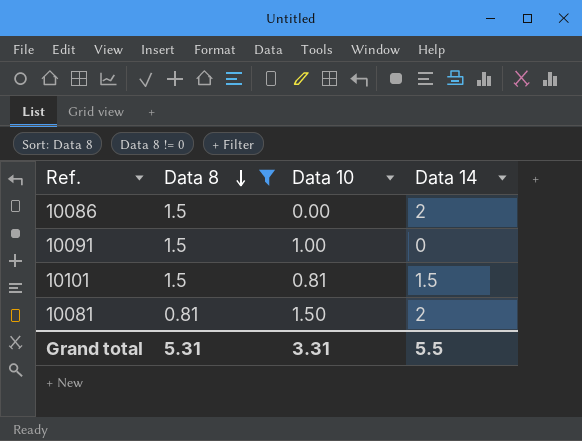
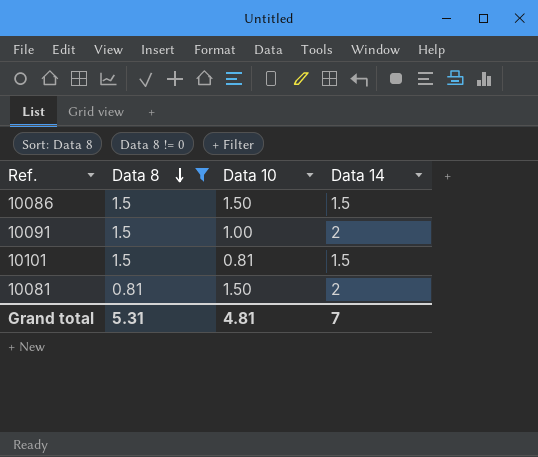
10086 | Data 10: 0.00 -> 1.50
10086 | Data 14: 2 -> 1.5
10091 | Data 14: 0 -> 2
Grand total | Data 10: 3.31 -> 4.81
Grand total | Data 14: 5.5 -> 7

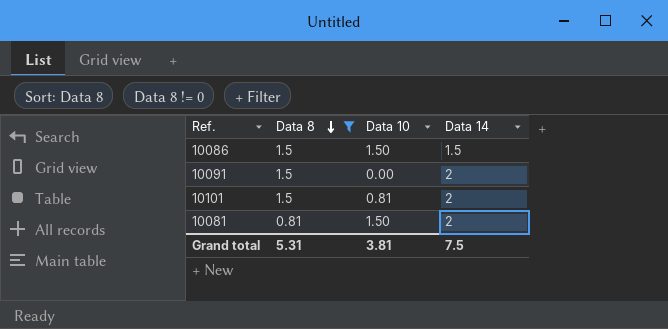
10091 | Data 10: 1.00 -> 0.00
10101 | Data 14: 1.5 -> 2
Grand total | Data 10: 4.81 -> 3.81
Grand total | Data 14: 7 -> 7.5

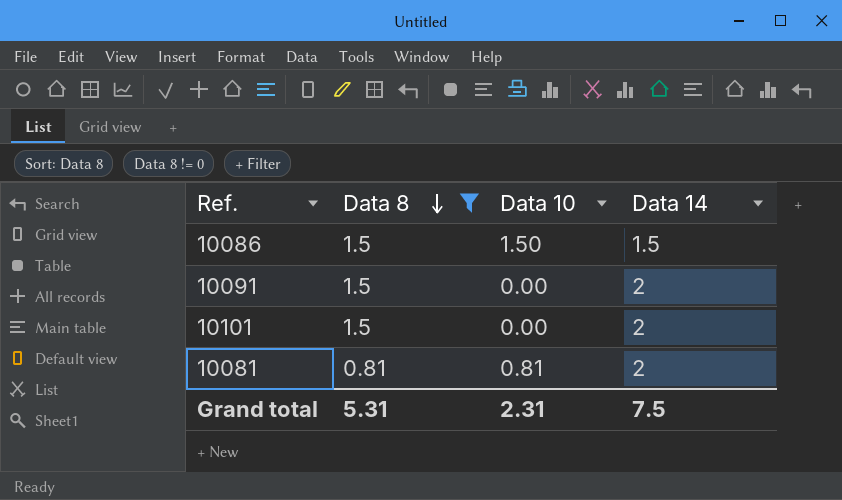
10101 | Data 10: 0.81 -> 0.00
10081 | Data 10: 1.50 -> 0.81
Grand total | Data 10: 3.81 -> 2.31

